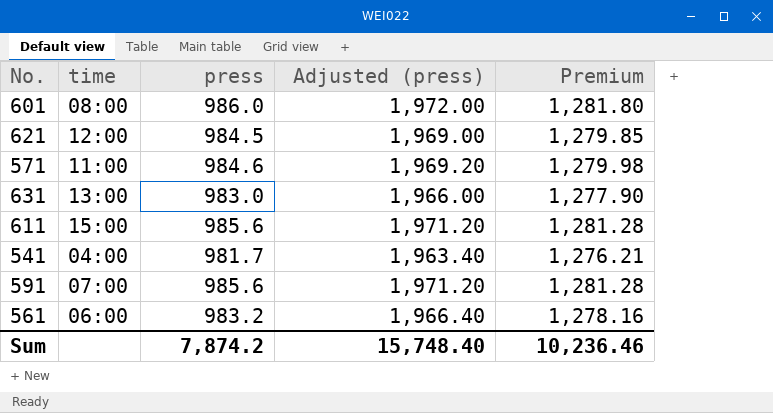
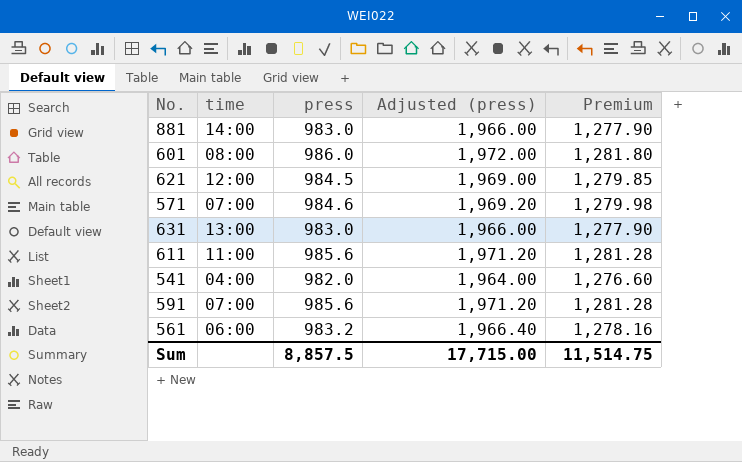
row 881: none -> 14:00 | 983.0 | 1,966.00 | 1,277.90
571 | time: 11:00 -> 07:00
611 | time: 15:00 -> 11:00
541 | press: 981.7 -> 982.0
541 | Adjusted (press): 1,963.40 -> 1,964.00
541 | Premium: 1,276.21 -> 1,276.60
Sum | press: 7,874.2 -> 8,857.5
Sum | Adjusted (press): 15,748.40 -> 17,715.00
Sum | Premium: 10,236.46 -> 11,514.75

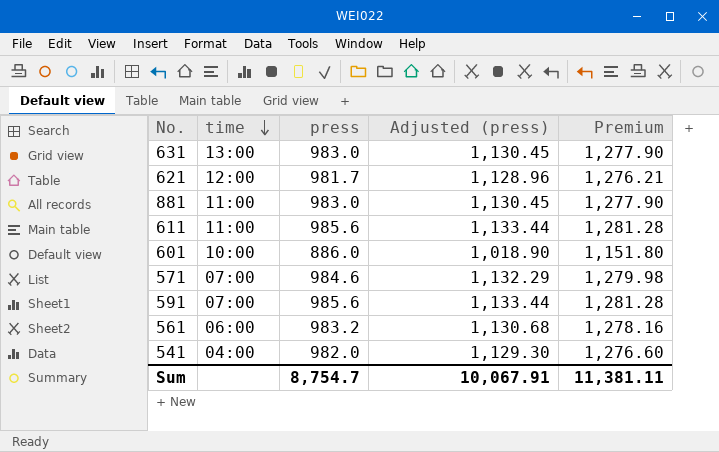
row order: none -> time descending
column Adjusted (press) | formula: [press] * 2 -> [press] * 1.15
621 | press: 984.5 -> 981.7
621 | Premium: 1,279.85 -> 1,276.21
881 | time: 14:00 -> 11:00
601 | time: 08:00 -> 10:00
601 | press: 986.0 -> 886.0
601 | Premium: 1,281.80 -> 1,151.80
Sum | press: 8,857.5 -> 8,754.7
Sum | Adjusted (press): 17,715.00 -> 10,067.91
Sum | Premium: 11,514.75 -> 11,381.11

